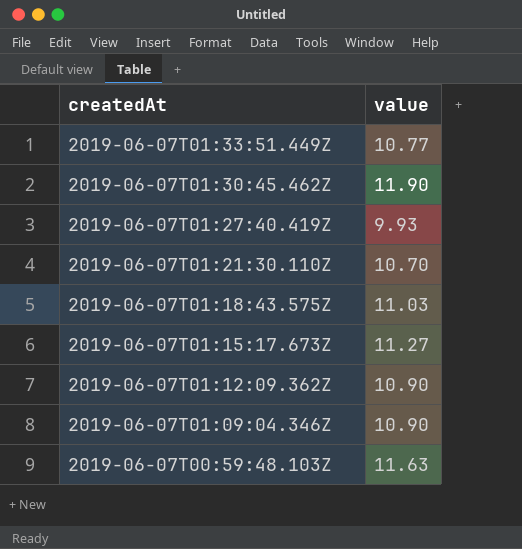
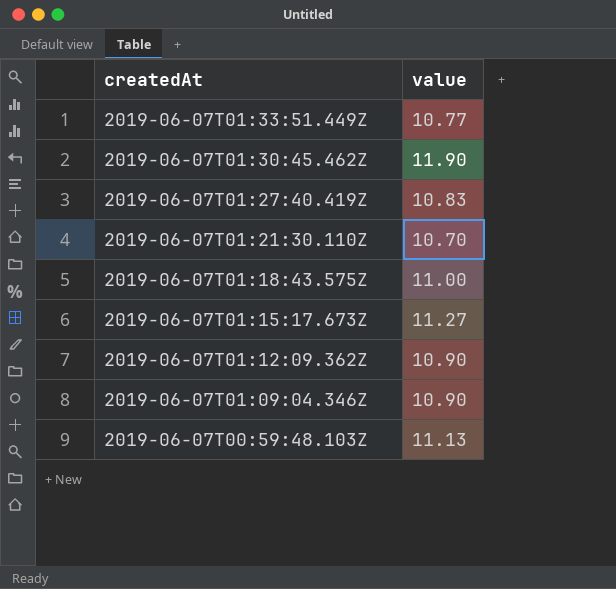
2019-06-07T01:27:40.419Z | value: 9.93 -> 10.83
2019-06-07T01:18:43.575Z | value: 11.03 -> 11.00
2019-06-07T00:59:48.103Z | value: 11.63 -> 11.13

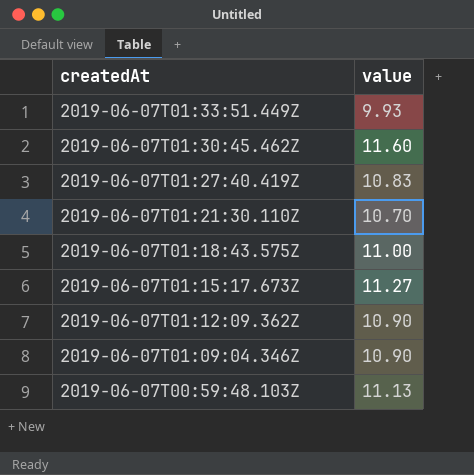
2019-06-07T01:33:51.449Z | value: 10.77 -> 9.93
2019-06-07T01:30:45.462Z | value: 11.90 -> 11.60

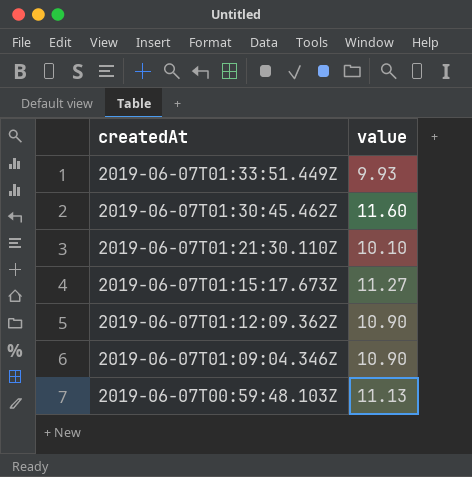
row 2019-06-07T01:27:40.419Z: 10.83 -> none
row 2019-06-07T01:18:43.575Z: 11.00 -> none
2019-06-07T01:21:30.110Z | value: 10.70 -> 10.10

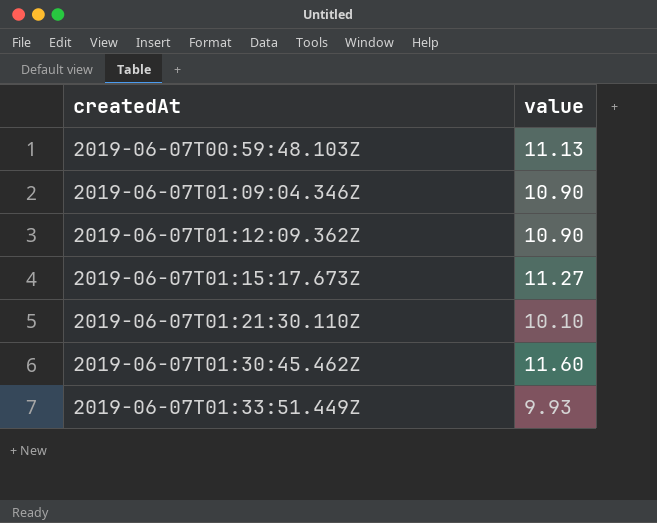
row order: createdAt descending -> createdAt ascending

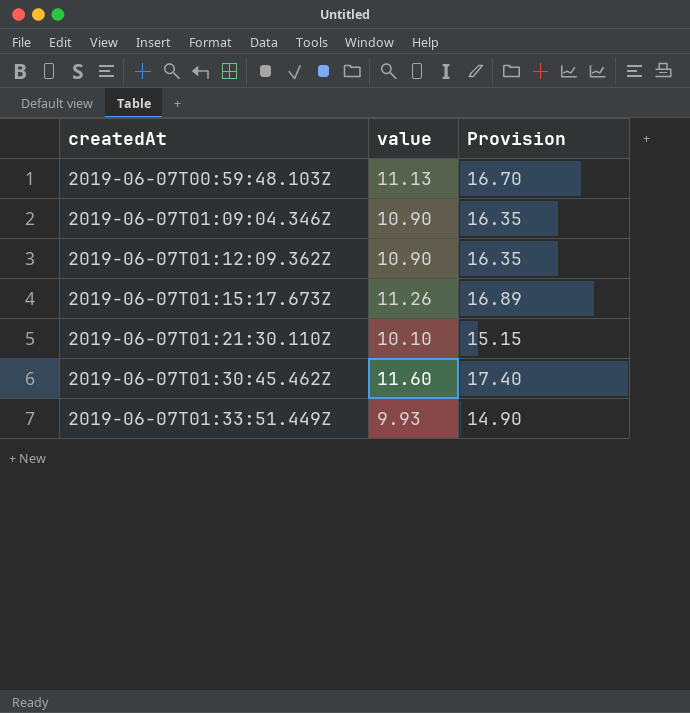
column Provision | formula: none -> [value] * 1.5
2019-06-07T01:15:17.673Z | value: 11.27 -> 11.26

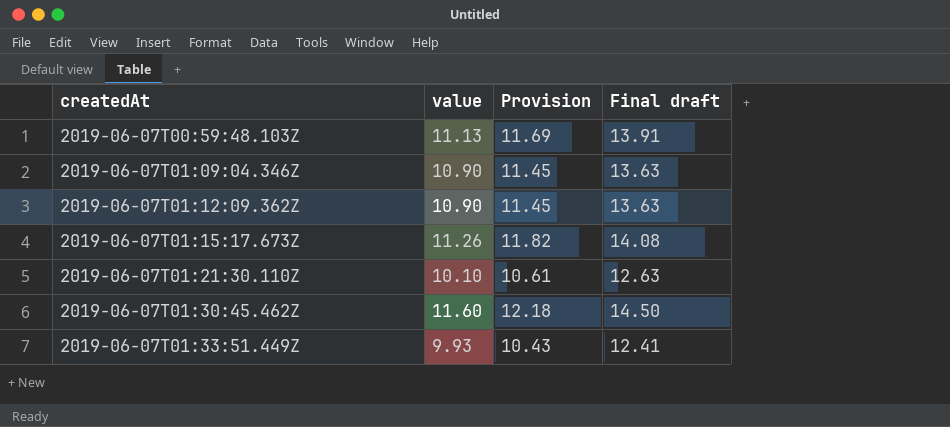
column Provision | formula: [value] * 1.5 -> [value] * 1.05
column Final draft | formula: none -> [value] * 1.25

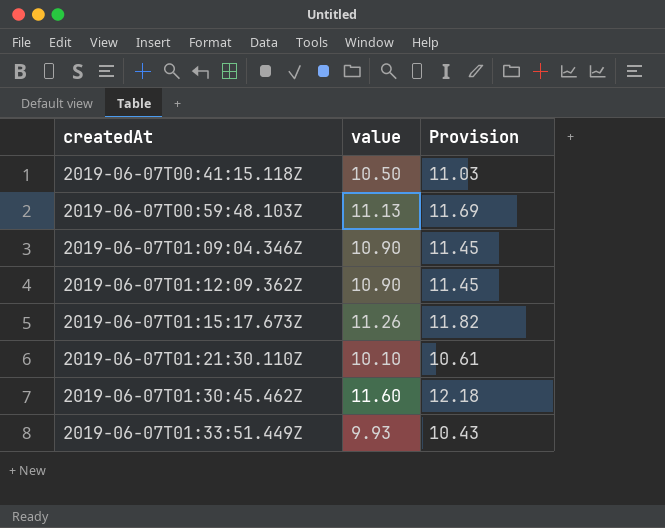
column Final draft | formula: [value] * 1.25 -> none
row 2019-06-07T00:41:15.118Z: none -> 10.50 | 11.03

